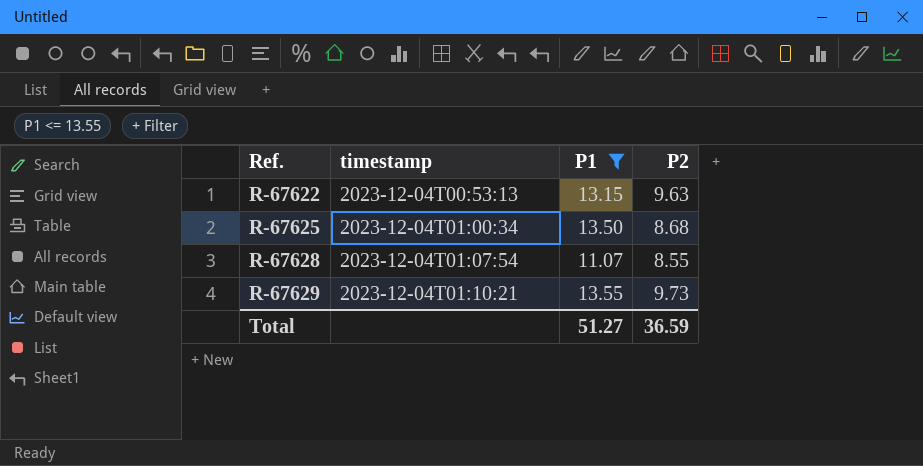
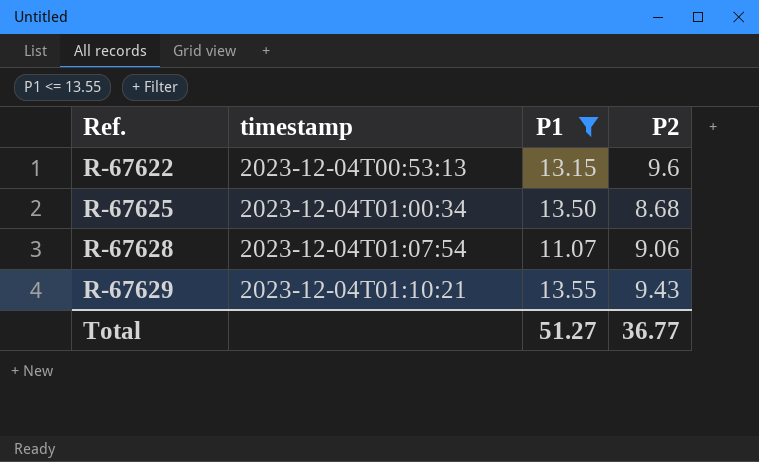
R-67622 | P2: 9.63 -> 9.6
R-67628 | P2: 8.55 -> 9.06
R-67629 | P2: 9.73 -> 9.43
Total | P2: 36.59 -> 36.77

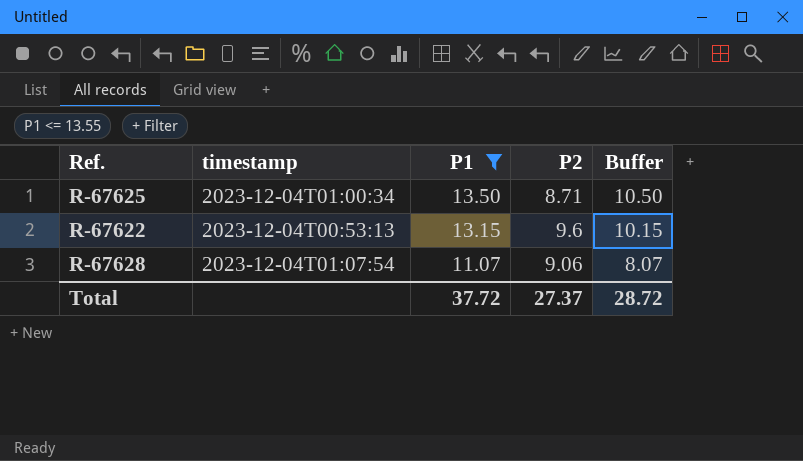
row order: Ref. ascending -> P1 descending
column Buffer | formula: none -> [P1] - 3
row R-67629: 2023-12-04T01:10:21 | 13.55 | 9.43 -> none
R-67625 | P2: 8.68 -> 8.71
Total | P1: 51.27 -> 37.72
Total | P2: 36.77 -> 27.37

